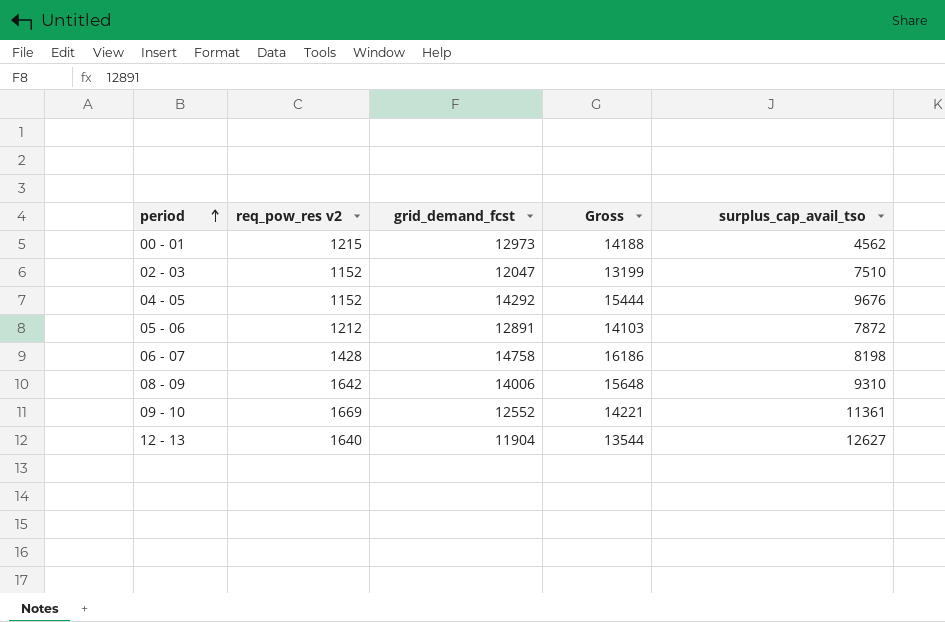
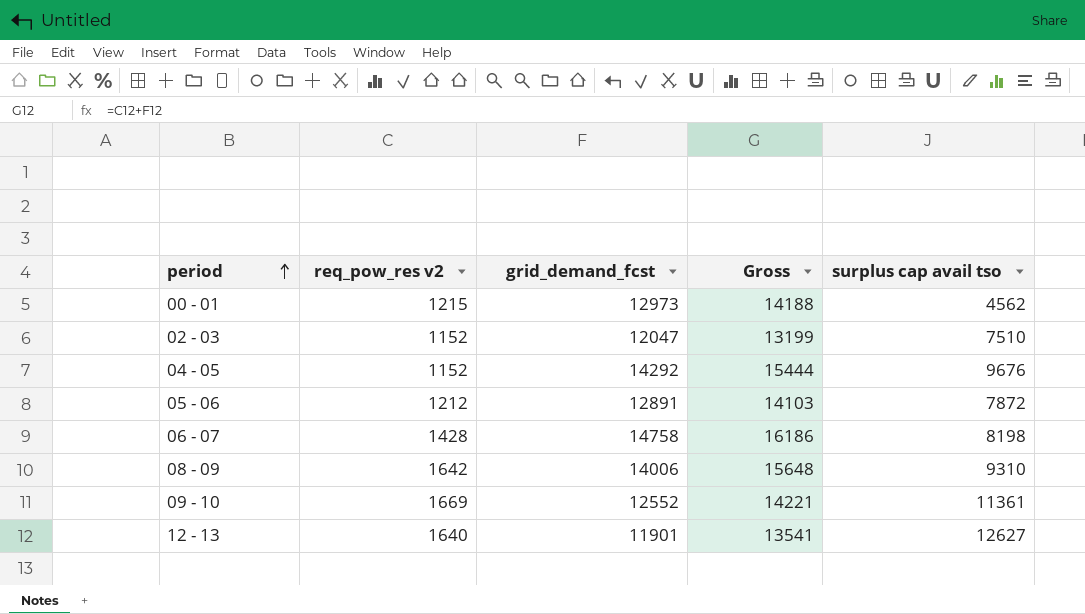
column name: surplus_cap_avail_tso -> surplus cap avail tso
12 - 13 | grid_demand_fcst: 11904 -> 11901
12 - 13 | Gross: 13544 -> 13541

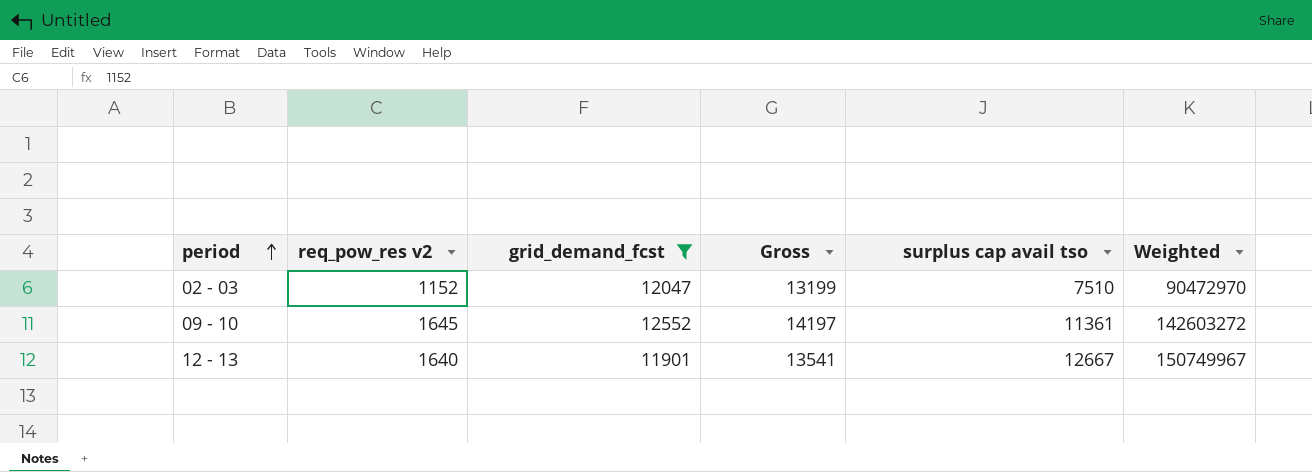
filter: none -> grid_demand_fcst <= 12552
column Weighted | formula: none -> [grid_demand_fcst] * [surplus cap avail tso]
09 - 10 | req_pow_res v2: 1669 -> 1645
09 - 10 | Gross: 14221 -> 14197
12 - 13 | surplus cap avail tso: 12627 -> 12667

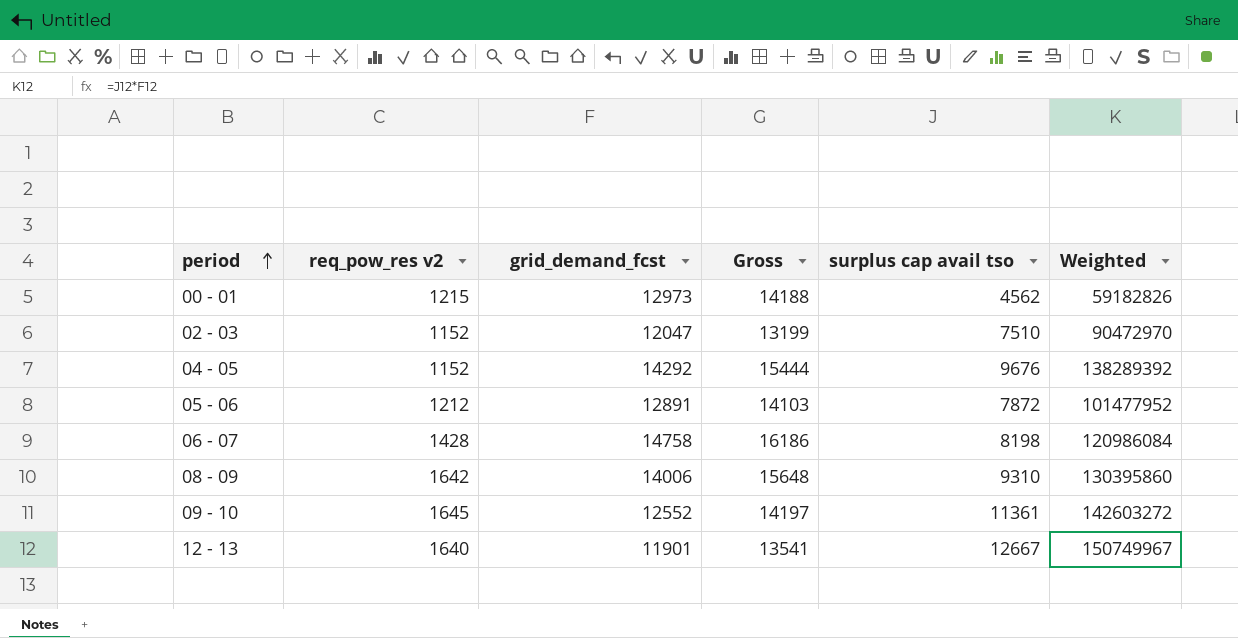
filter: grid_demand_fcst <= 12552 -> none

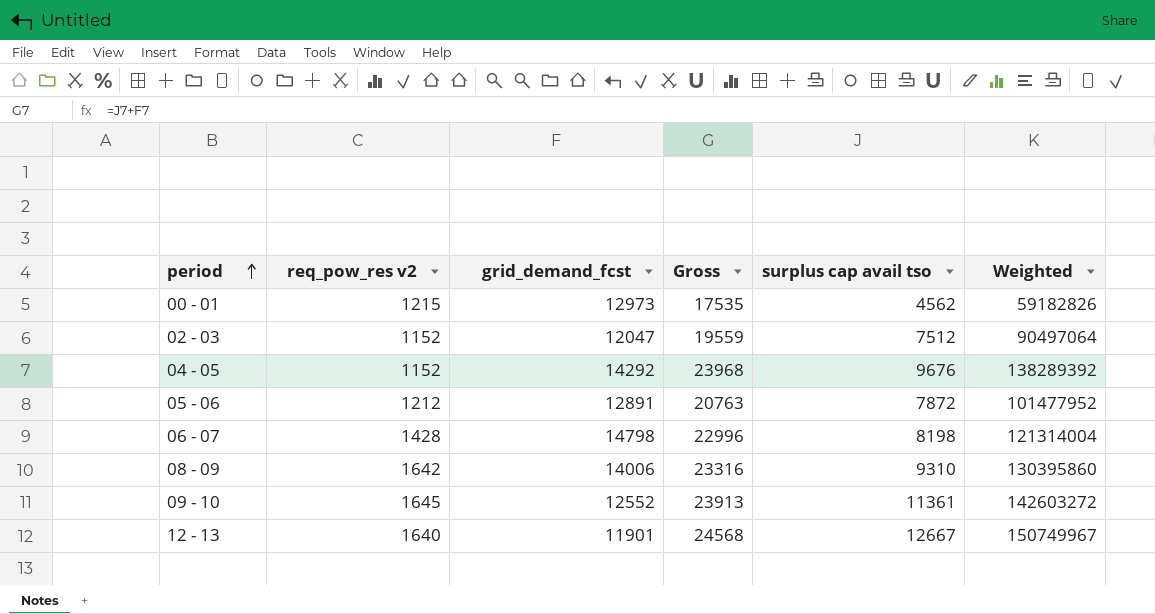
column Gross | formula: [req_pow_res v2] + [grid_demand_fcst] -> [grid_demand_fcst] + [surplus cap avail tso]
02 - 03 | surplus cap avail tso: 7510 -> 7512
02 - 03 | Weighted: 90472970 -> 90497064
06 - 07 | grid_demand_fcst: 14758 -> 14798
06 - 07 | Weighted: 120986084 -> 121314004

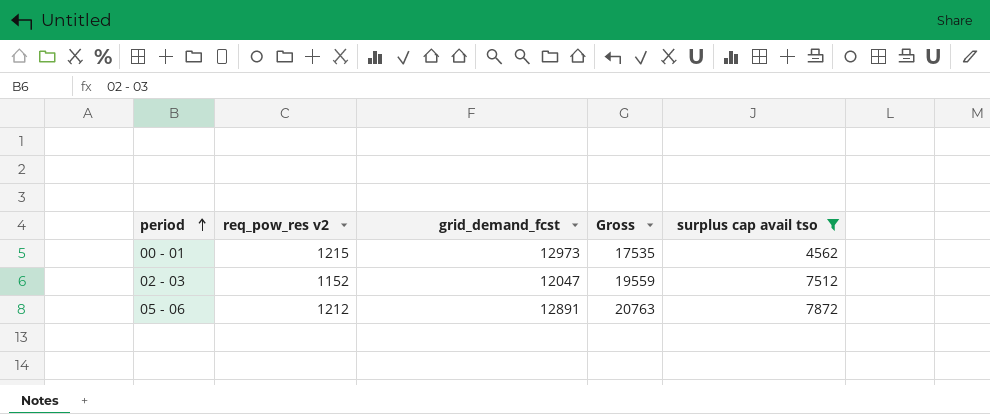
filter: none -> surplus cap avail tso <= 7872
column Weighted | formula: [grid_demand_fcst] * [surplus cap avail tso] -> none

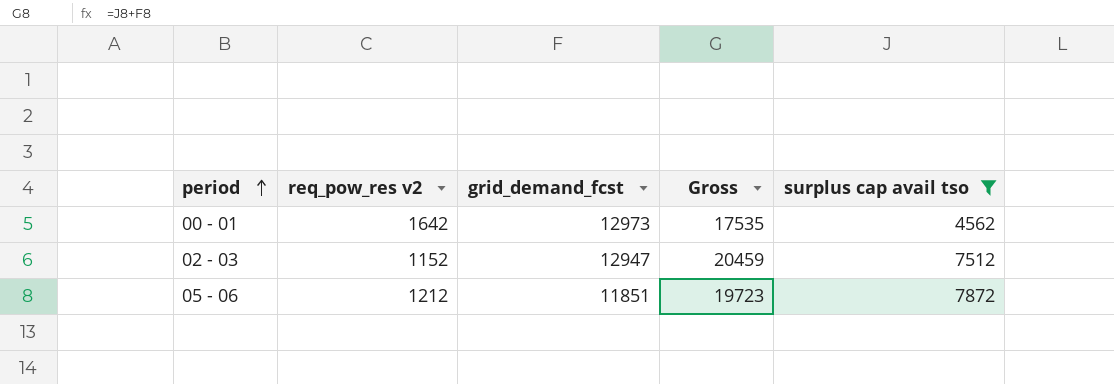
00 - 01 | req_pow_res v2: 1215 -> 1642
02 - 03 | grid_demand_fcst: 12047 -> 12947
02 - 03 | Gross: 19559 -> 20459
05 - 06 | grid_demand_fcst: 12891 -> 11851
05 - 06 | Gross: 20763 -> 19723

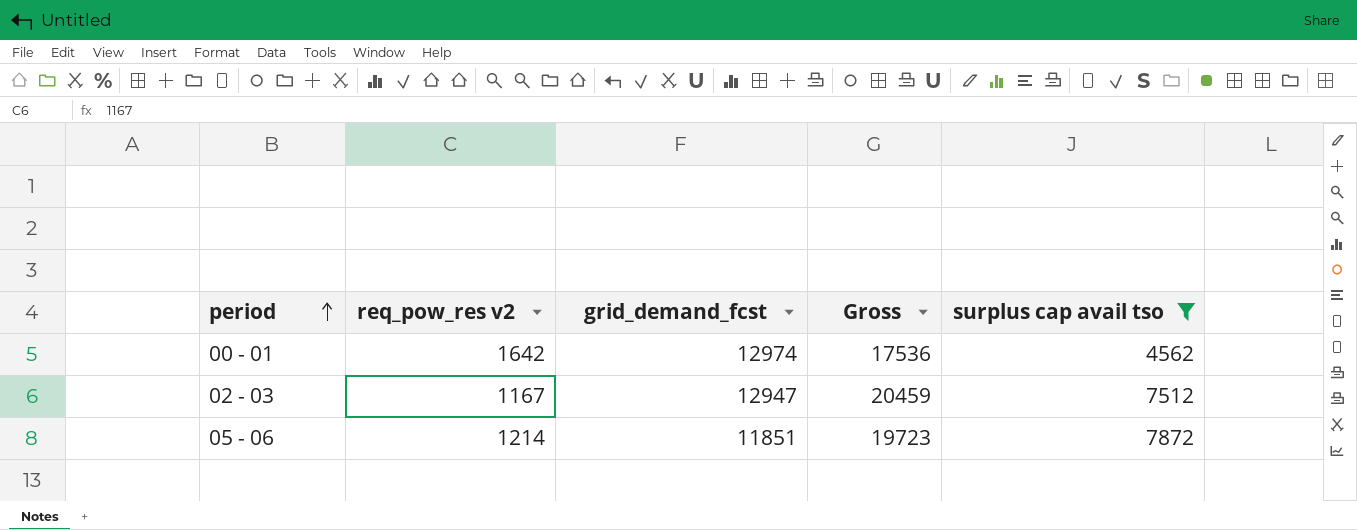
00 - 01 | grid_demand_fcst: 12973 -> 12974
00 - 01 | Gross: 17535 -> 17536
02 - 03 | req_pow_res v2: 1152 -> 1167
05 - 06 | req_pow_res v2: 1212 -> 1214

